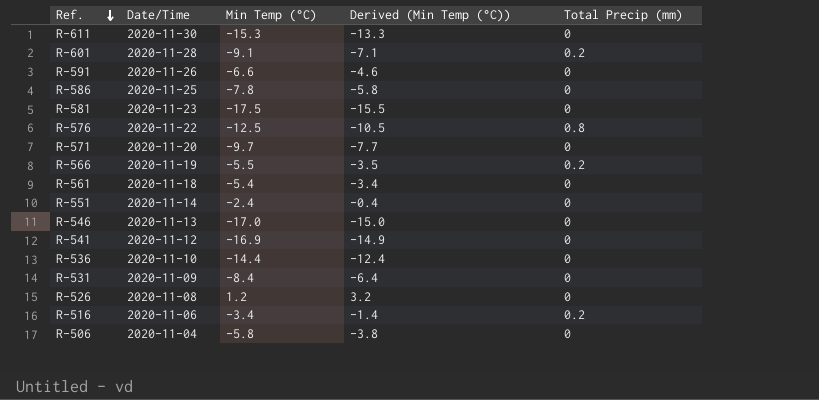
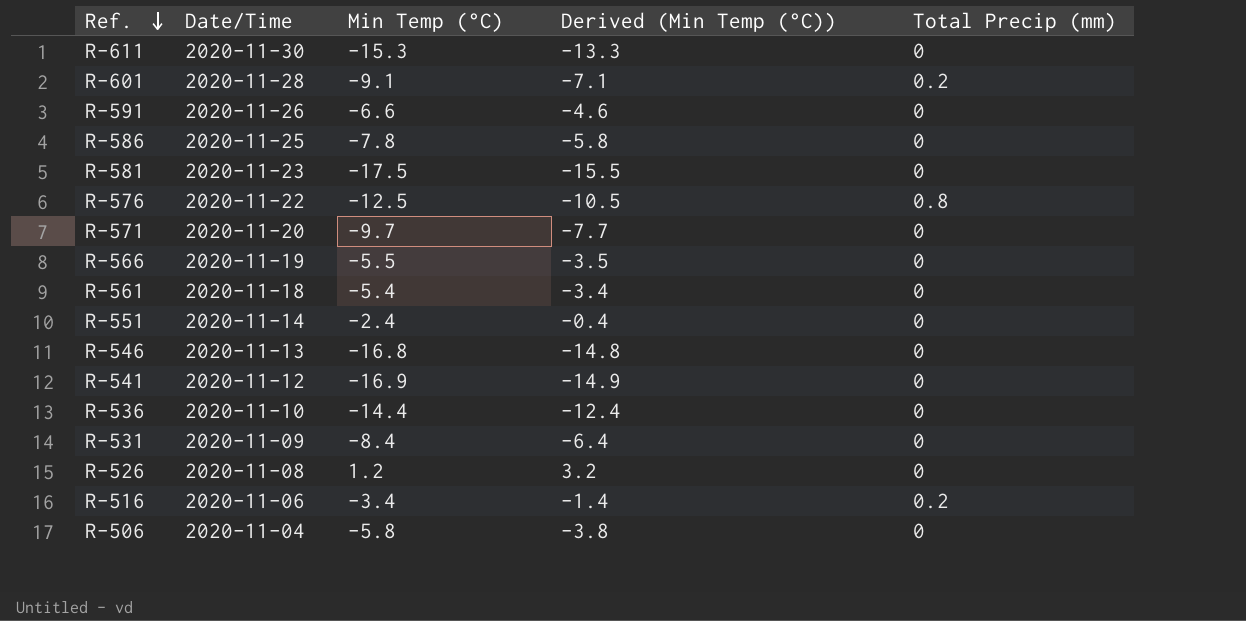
R-566 | Total Precip (mm): 0.2 -> 0
R-546 | Min Temp (°C): -17.0 -> -16.8
R-546 | Derived (Min Temp (°C)): -15.0 -> -14.8

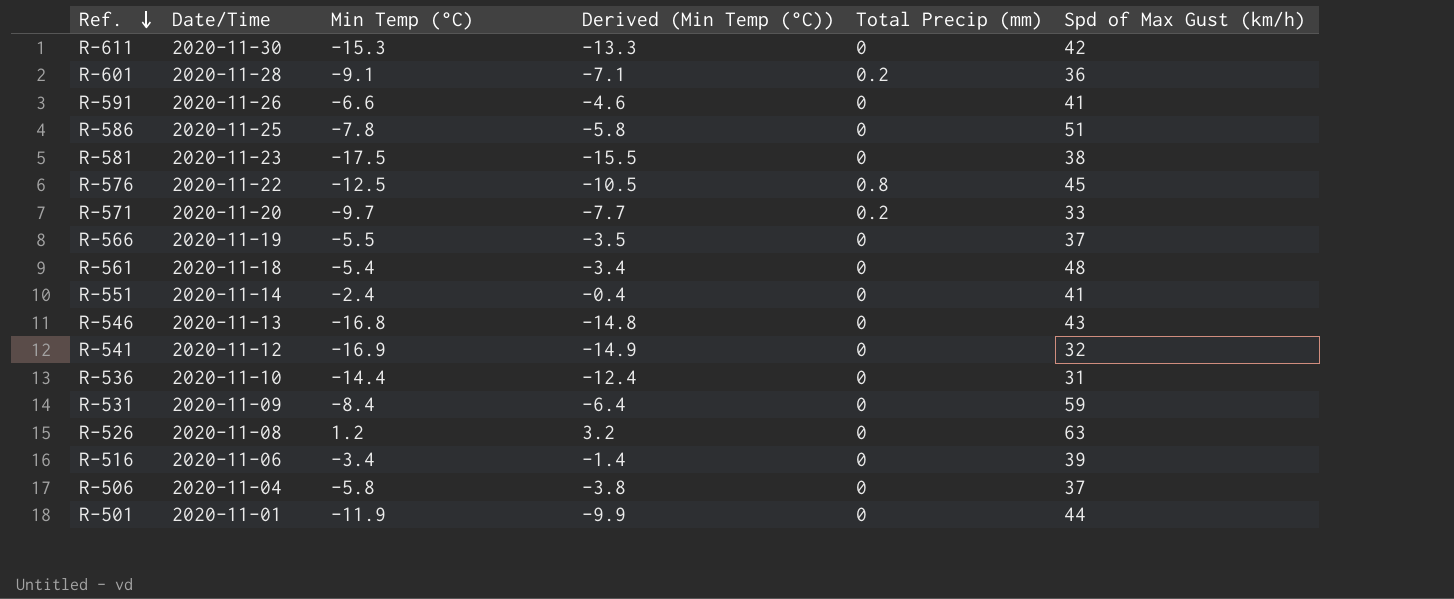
column Spd of Max Gust (km/h) | position: none -> 6
R-571 | Total Precip (mm): 0 -> 0.2
R-516 | Total Precip (mm): 0.2 -> 0
row R-501: none -> 2020-11-01 | -11.9 | -9.9 | 0 | 44

